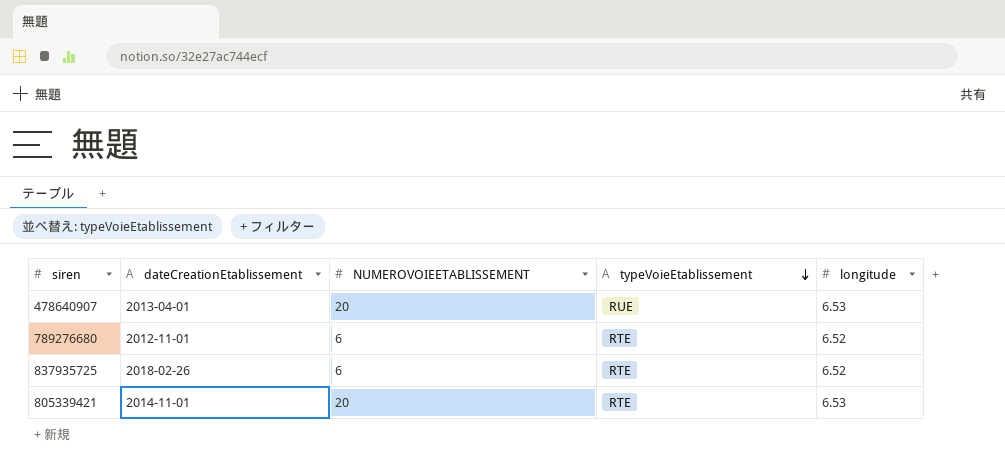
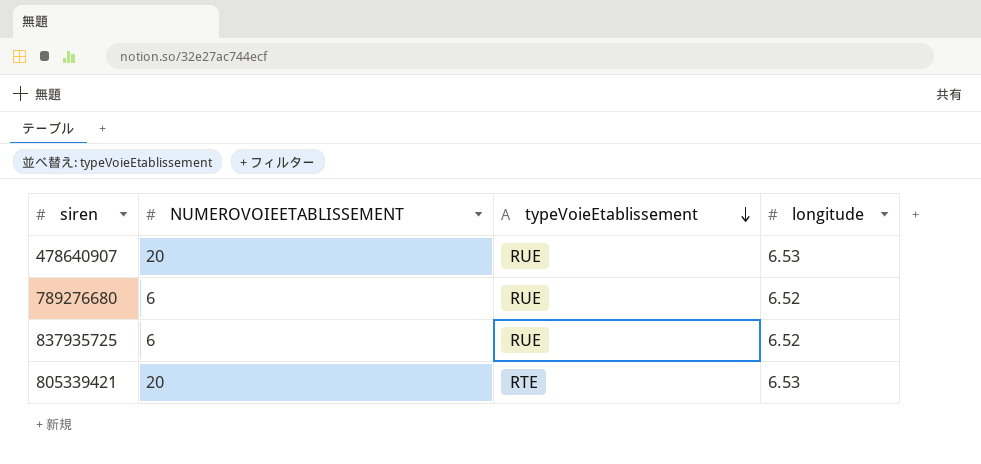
column dateCreationEtablissement | position: 2 -> none
789276680 | typeVoieEtablissement: RTE -> RUE
837935725 | typeVoieEtablissement: RTE -> RUE

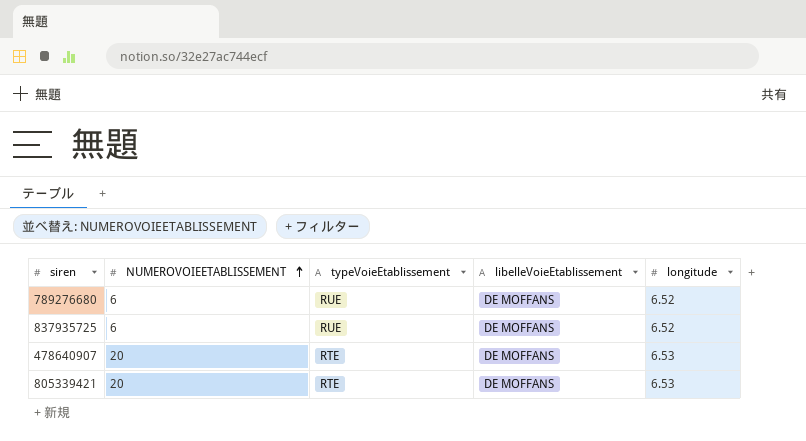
row order: typeVoieEtablissement descending -> NUMEROVOIEETABLISSEMENT ascending
column libelleVoieEtablissement | position: none -> 4
478640907 | typeVoieEtablissement: RUE -> RTE

